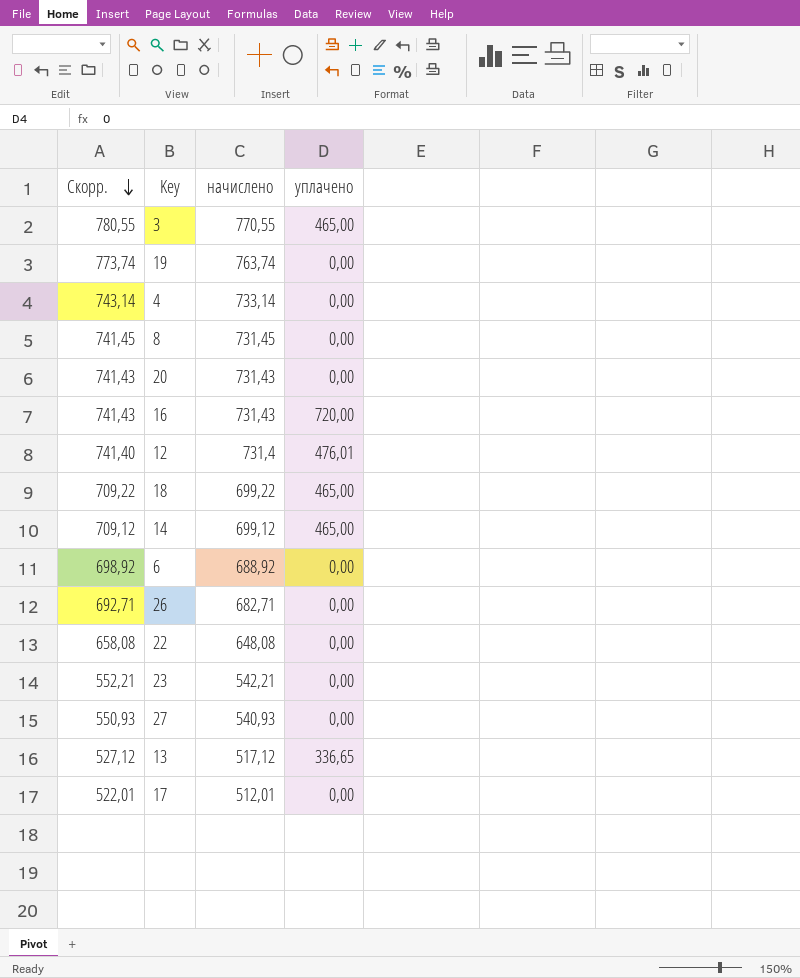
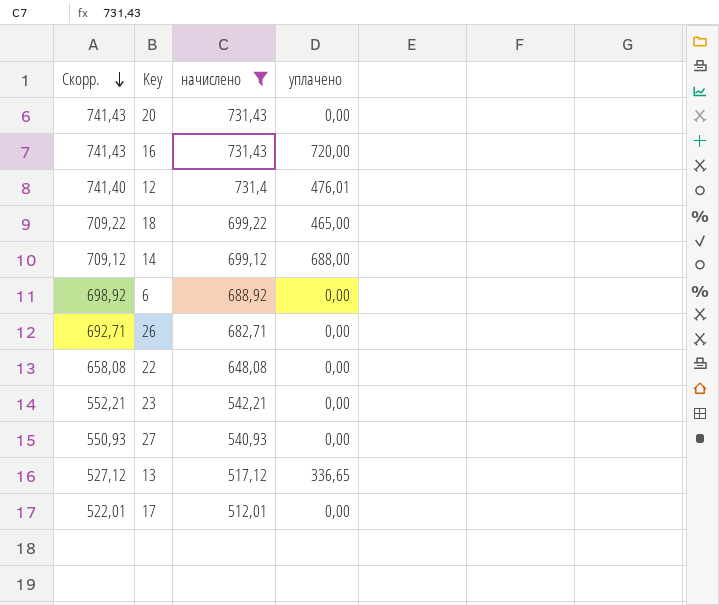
filter: none -> начислено <= 731,43
14 | уплачено: 465,00 -> 688,00

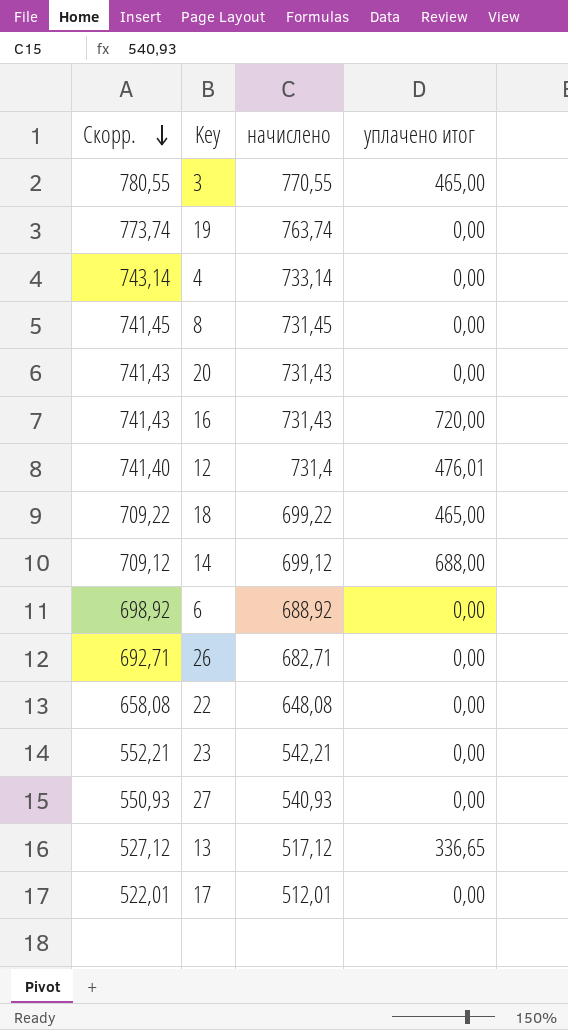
filter: начислено <= 731,43 -> none
column name: уплачено -> уплачено итог

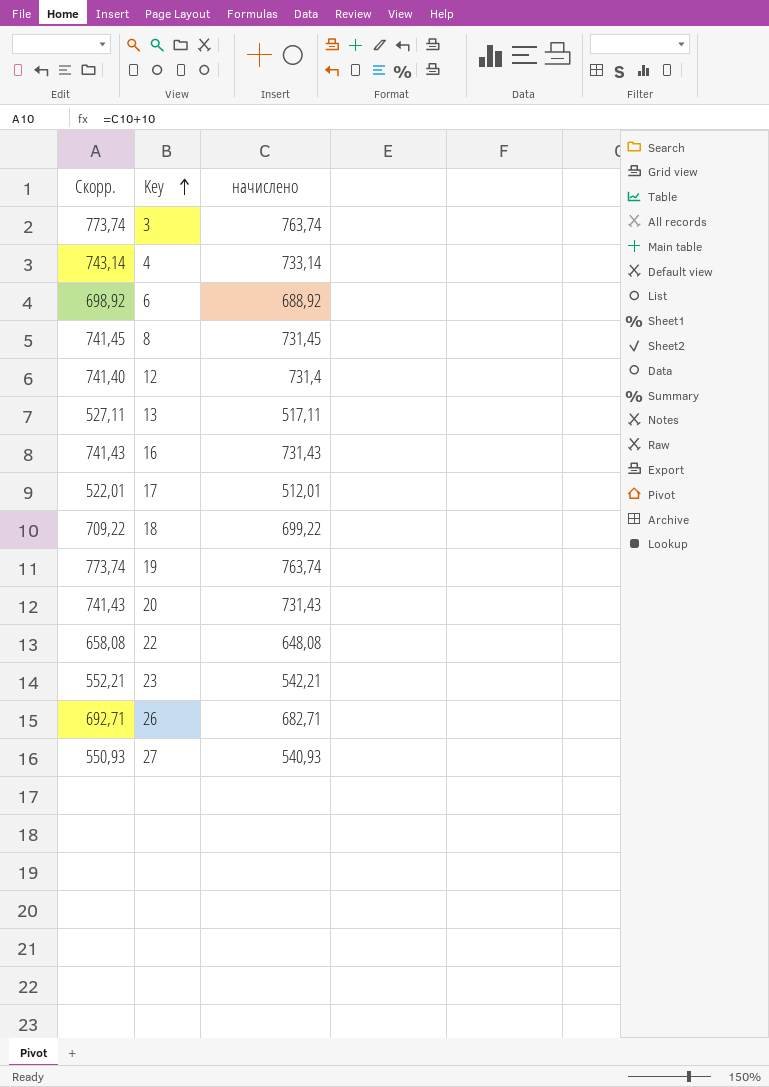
row order: Скорр. descending -> Key ascending
column уплачено итог | position: 4 -> none
row 14: 709,12 | 699,12 | 688,00 -> none
3 | Скорр.: 780,55 -> 773,74
3 | начислено: 770,55 -> 763,74
13 | Скорр.: 527,12 -> 527,11
13 | начислено: 517,12 -> 517,11

